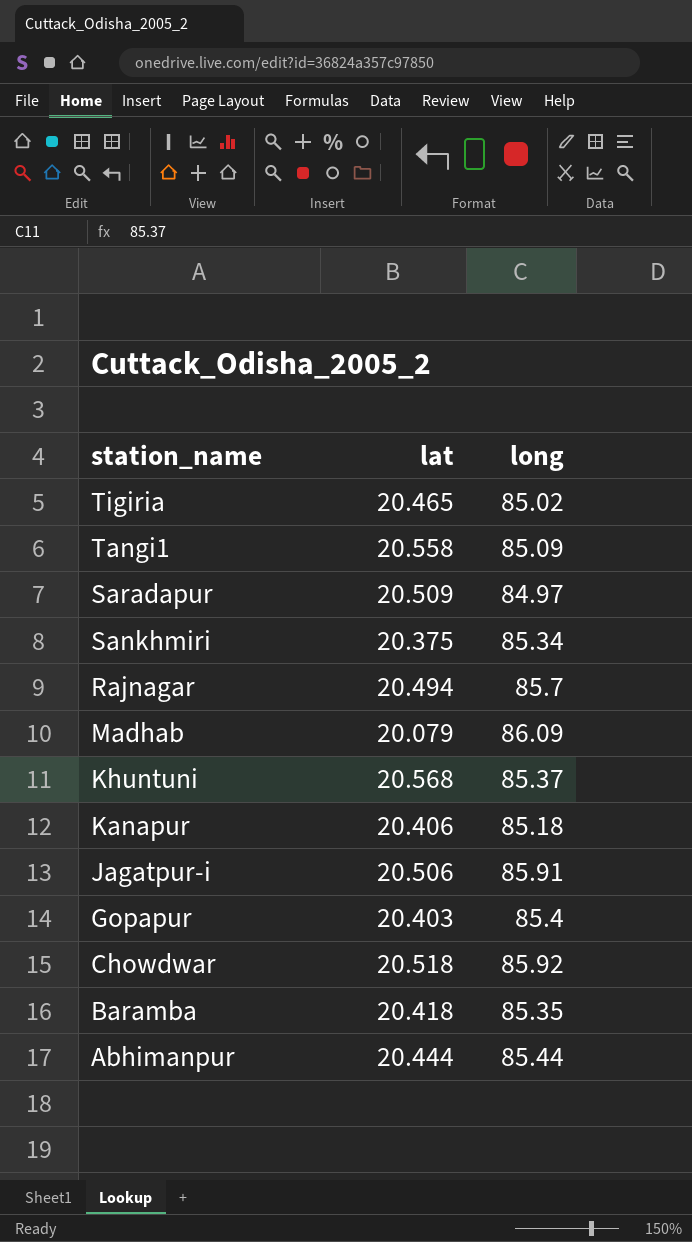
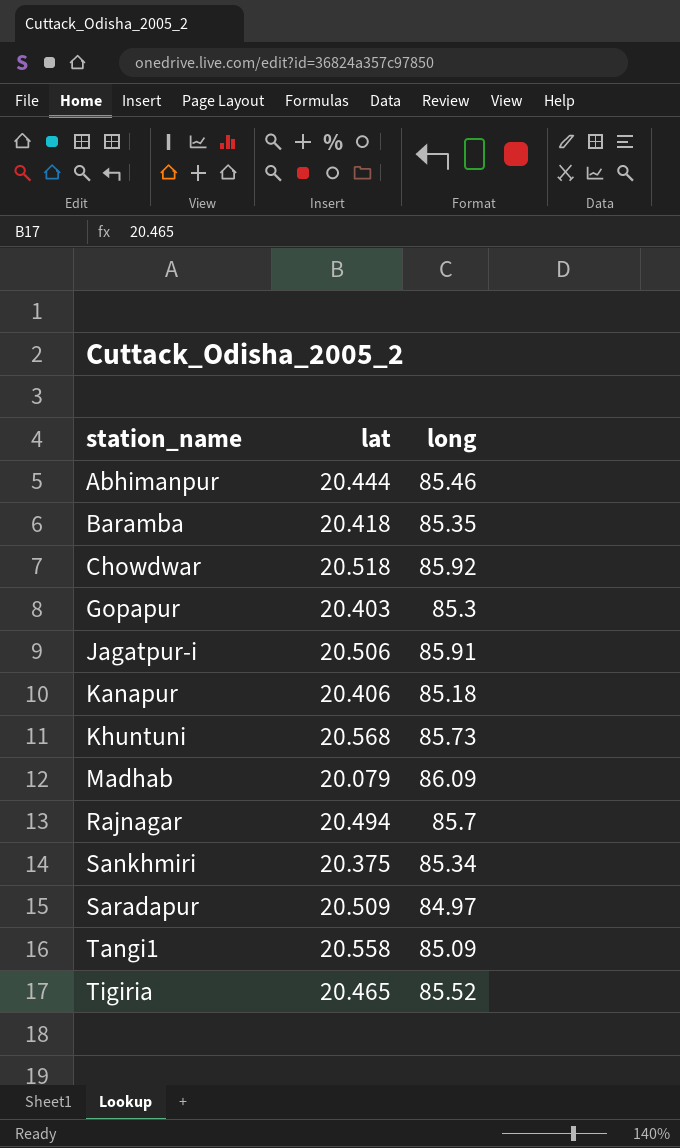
row order: station_name descending -> station_name ascending
Abhimanpur | long: 85.44 -> 85.46
Gopapur | long: 85.4 -> 85.3
Khuntuni | long: 85.37 -> 85.73
Tigiria | long: 85.02 -> 85.52

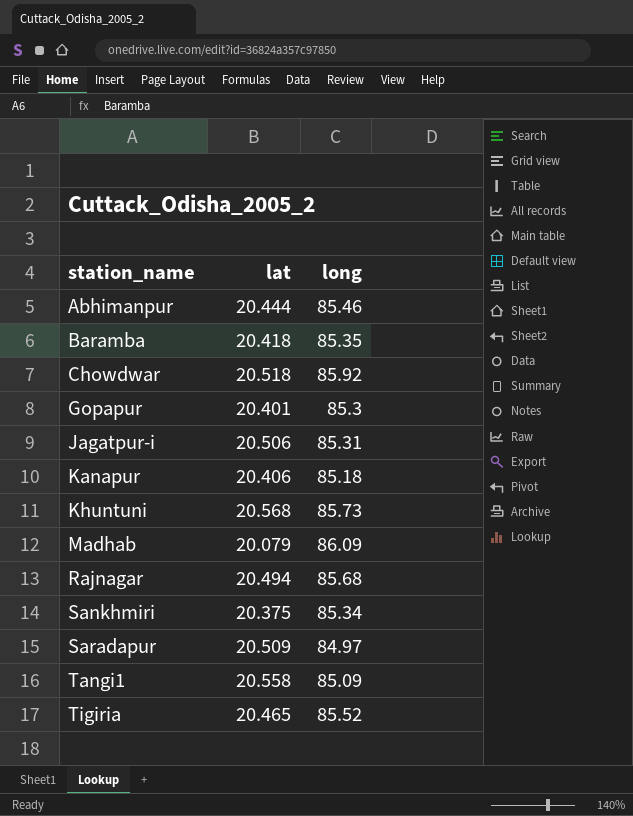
Gopapur | lat: 20.403 -> 20.401
Jagatpur-i | long: 85.91 -> 85.31
Rajnagar | long: 85.7 -> 85.68

